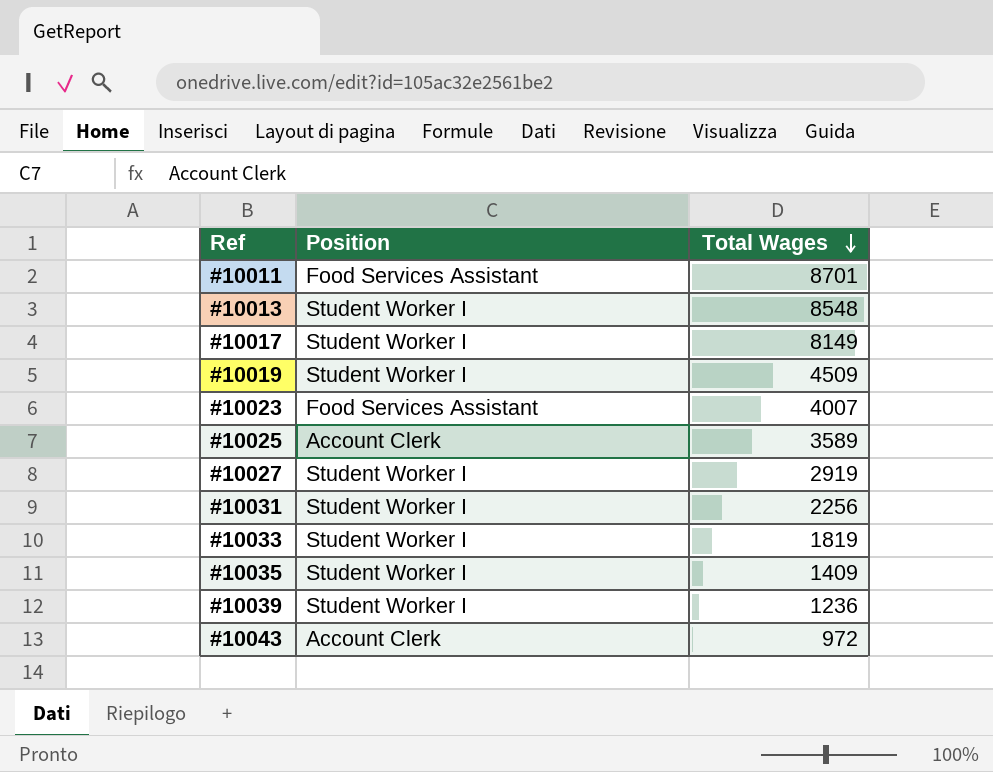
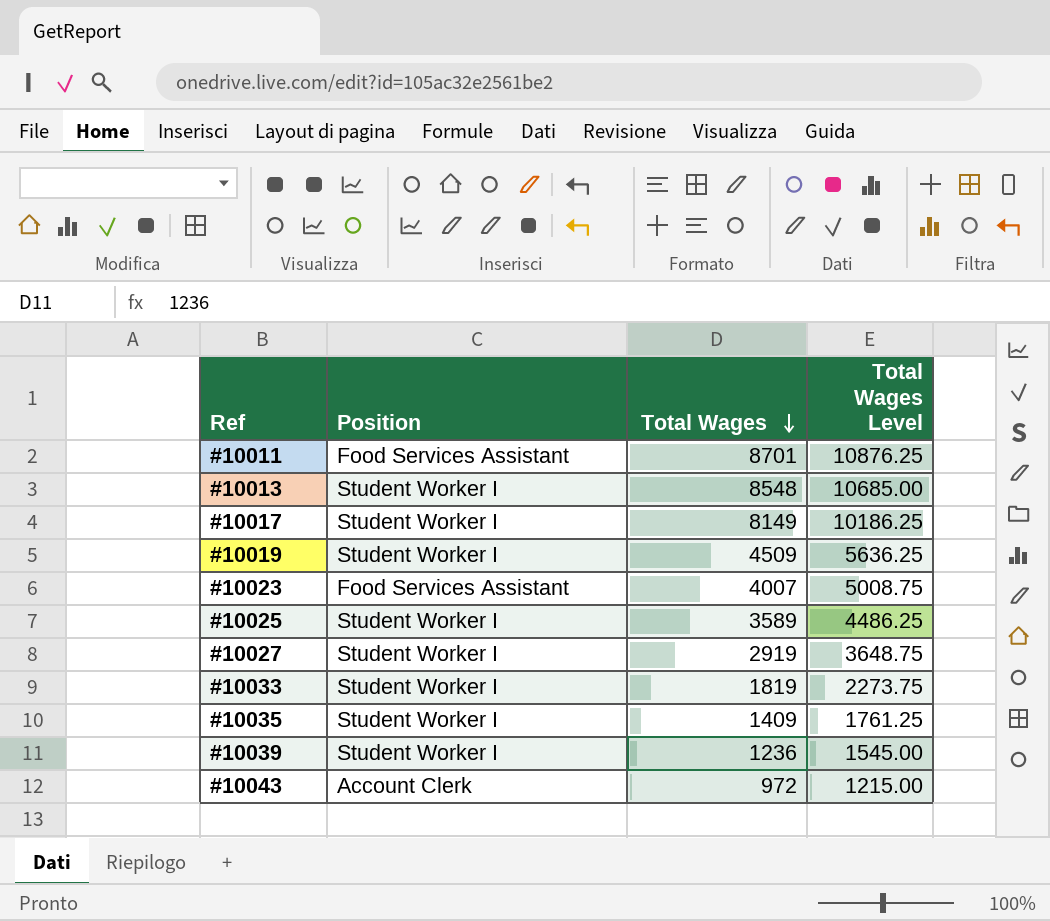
column Total Wages Level | formula: none -> [Total Wages] * 1.25
row #10031: Student Worker I | 2256 -> none
#10025 | Position: Account Clerk -> Student Worker I

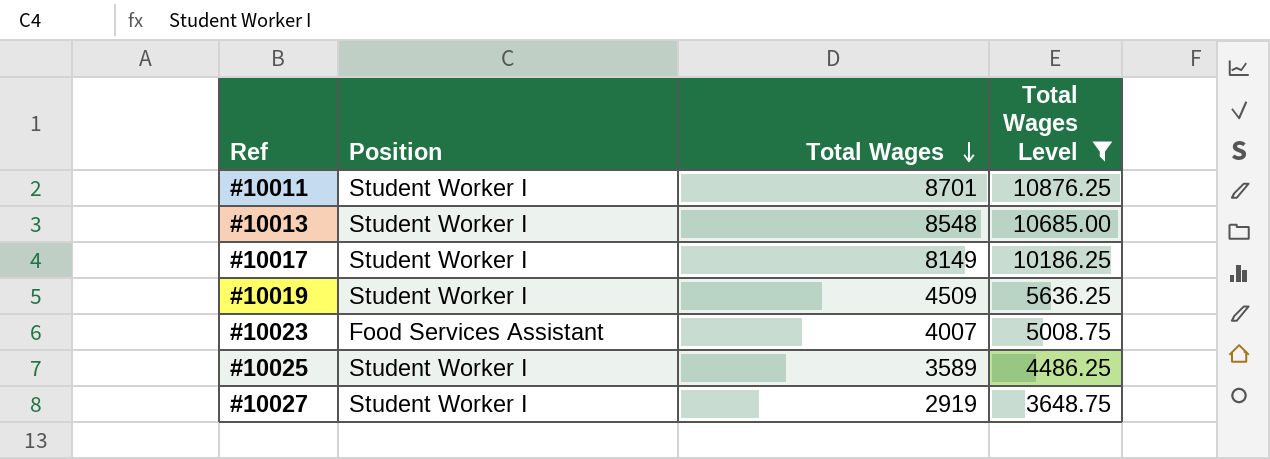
filter: none -> Total Wages Level >= 3648.75
#10011 | Position: Food Services Assistant -> Student Worker I

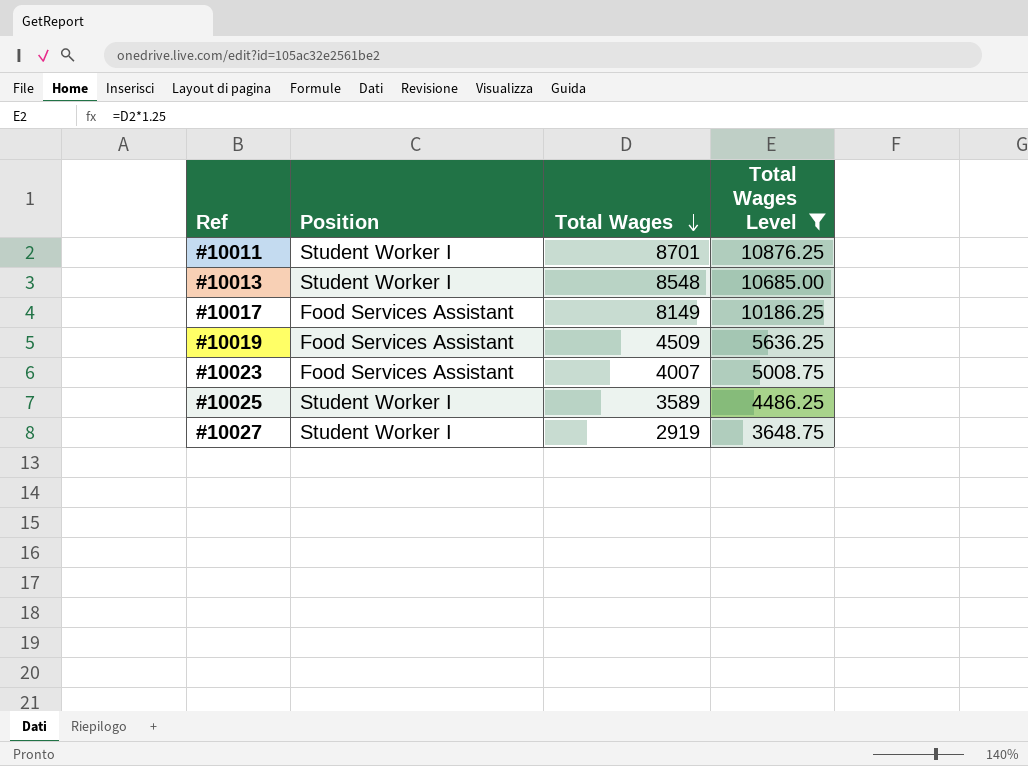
#10017 | Position: Student Worker I -> Food Services Assistant
#10019 | Position: Student Worker I -> Food Services Assistant

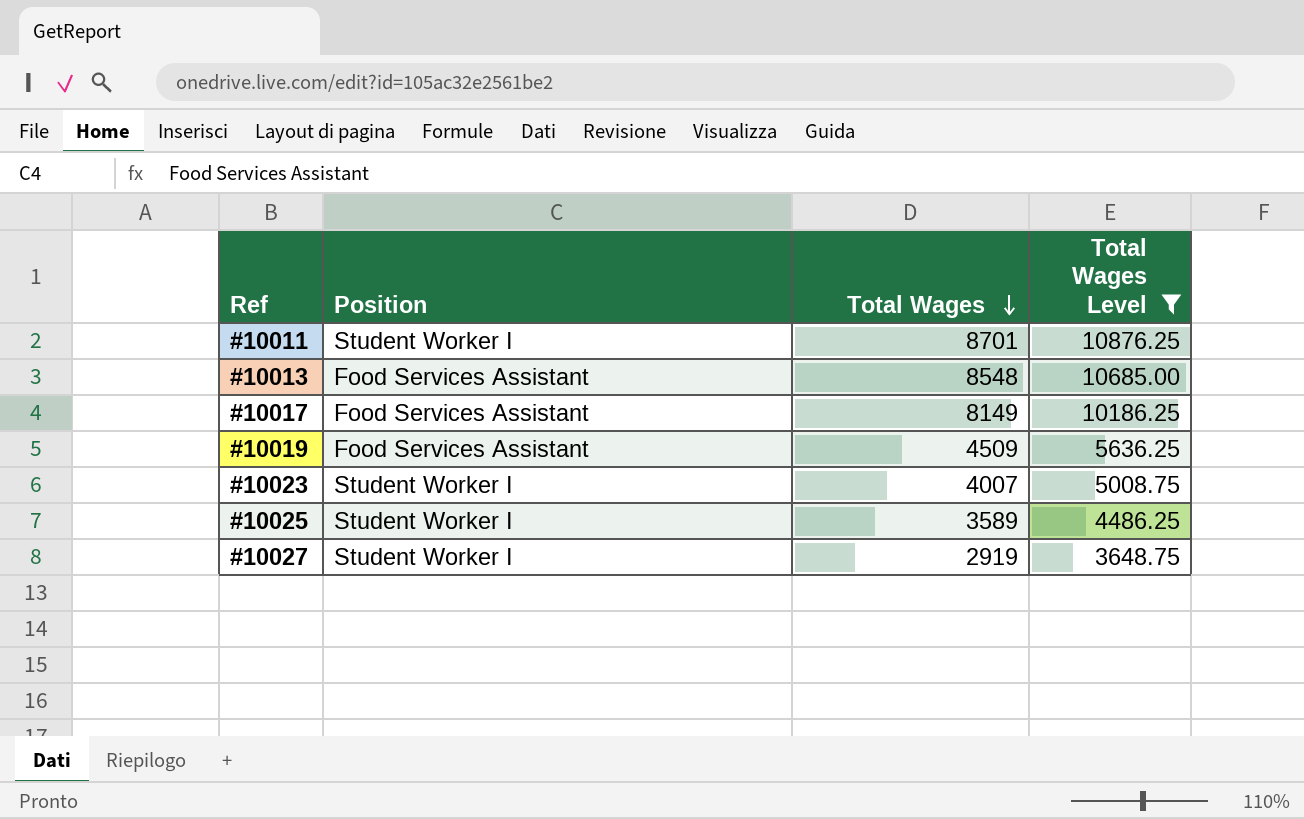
#10013 | Position: Student Worker I -> Food Services Assistant
#10023 | Position: Food Services Assistant -> Student Worker I

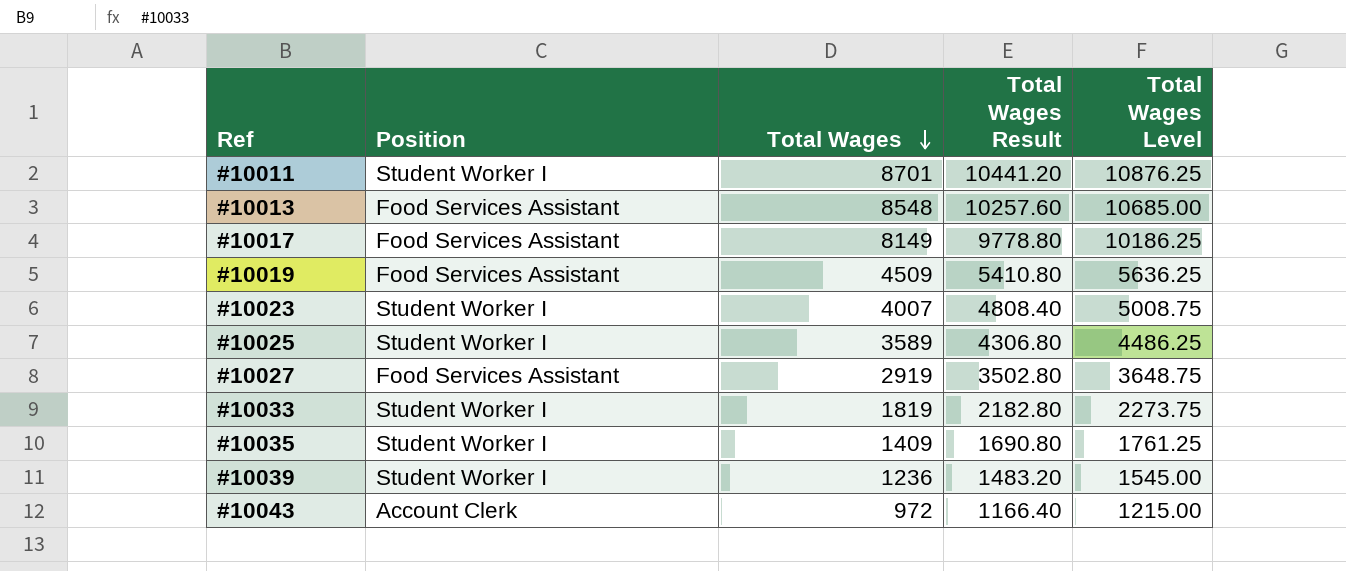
filter: Total Wages Level >= 3648.75 -> none
column Total Wages Result | formula: none -> [Total Wages] * 1.2
#10027 | Position: Student Worker I -> Food Services Assistant

